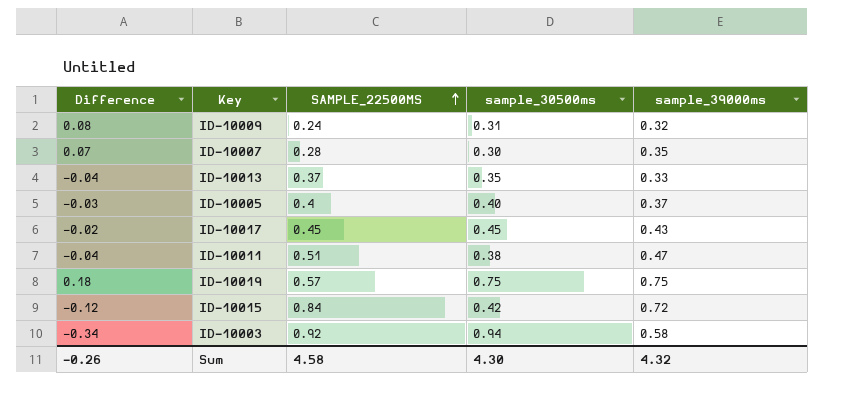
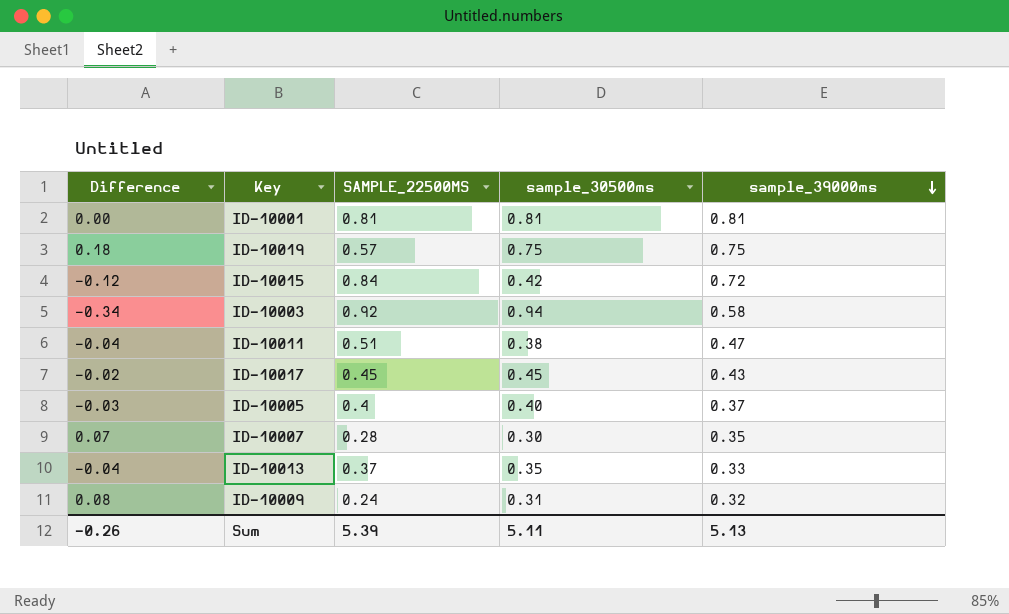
row order: SAMPLE_22500MS ascending -> sample_39000ms descending
row ID-10001: none -> 0.00 | 0.81 | 0.81 | 0.81
Sum | SAMPLE_22500MS: 4.58 -> 5.39
Sum | sample_30500ms: 4.30 -> 5.11
Sum | sample_39000ms: 4.32 -> 5.13

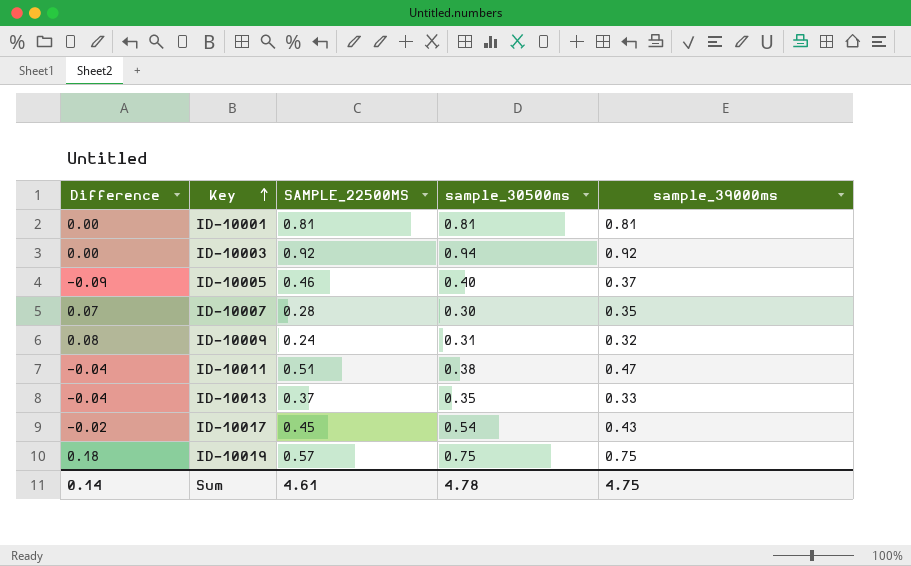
row order: sample_39000ms descending -> Key ascending
row ID-10015: -0.12 | 0.84 | 0.42 | 0.72 -> none
ID-10003 | Difference: -0.34 -> 0.00
ID-10003 | sample_39000ms: 0.58 -> 0.92
ID-10005 | Difference: -0.03 -> -0.09
ID-10005 | SAMPLE_22500MS: 0.4 -> 0.46
ID-10017 | sample_30500ms: 0.45 -> 0.54
Sum | Difference: -0.26 -> 0.14
Sum | SAMPLE_22500MS: 5.39 -> 4.61
Sum | sample_30500ms: 5.11 -> 4.78
Sum | sample_39000ms: 5.13 -> 4.75

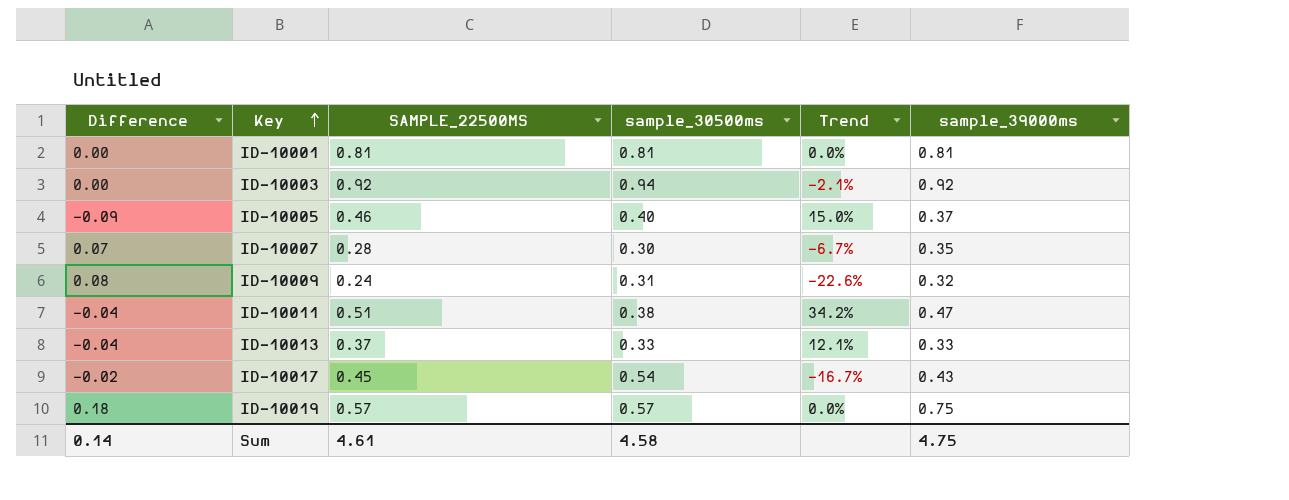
column Trend | formula: none -> ([SAMPLE_22500MS] - [sample_30500ms]) / [sample_30500ms]
ID-10013 | sample_30500ms: 0.35 -> 0.33
ID-10019 | sample_30500ms: 0.75 -> 0.57
Sum | sample_30500ms: 4.78 -> 4.58

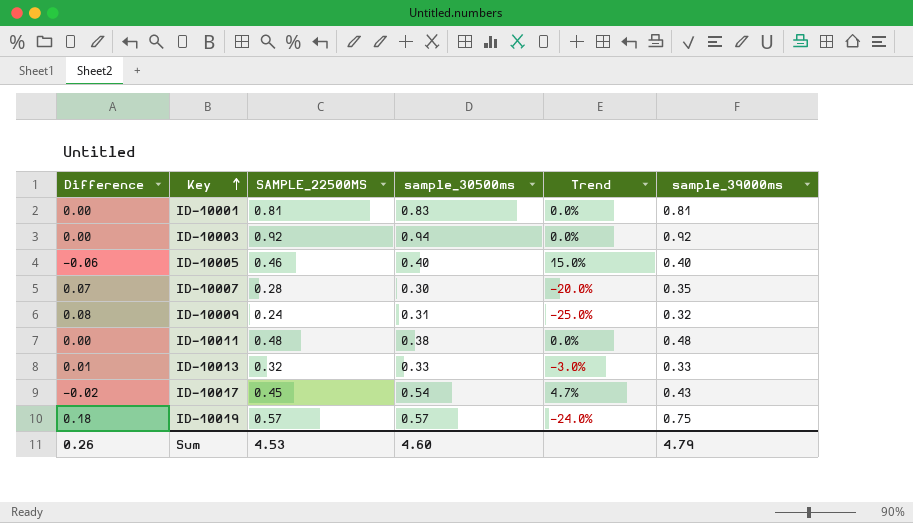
column Trend | formula: ([SAMPLE_22500MS] - [sample_30500ms]) / [sample_30500ms] -> ([SAMPLE_22500MS] - [sample_39000ms]) / [sample_39000ms]
ID-10001 | sample_30500ms: 0.81 -> 0.83
ID-10005 | Difference: -0.09 -> -0.06
ID-10005 | sample_39000ms: 0.37 -> 0.40
ID-10011 | Difference: -0.04 -> 0.00
ID-10011 | SAMPLE_22500MS: 0.51 -> 0.48
ID-10011 | sample_39000ms: 0.47 -> 0.48
ID-10013 | Difference: -0.04 -> 0.01
ID-10013 | SAMPLE_22500MS: 0.37 -> 0.32
Sum | Difference: 0.14 -> 0.26
Sum | SAMPLE_22500MS: 4.61 -> 4.53
Sum | sample_30500ms: 4.58 -> 4.60
Sum | sample_39000ms: 4.75 -> 4.79

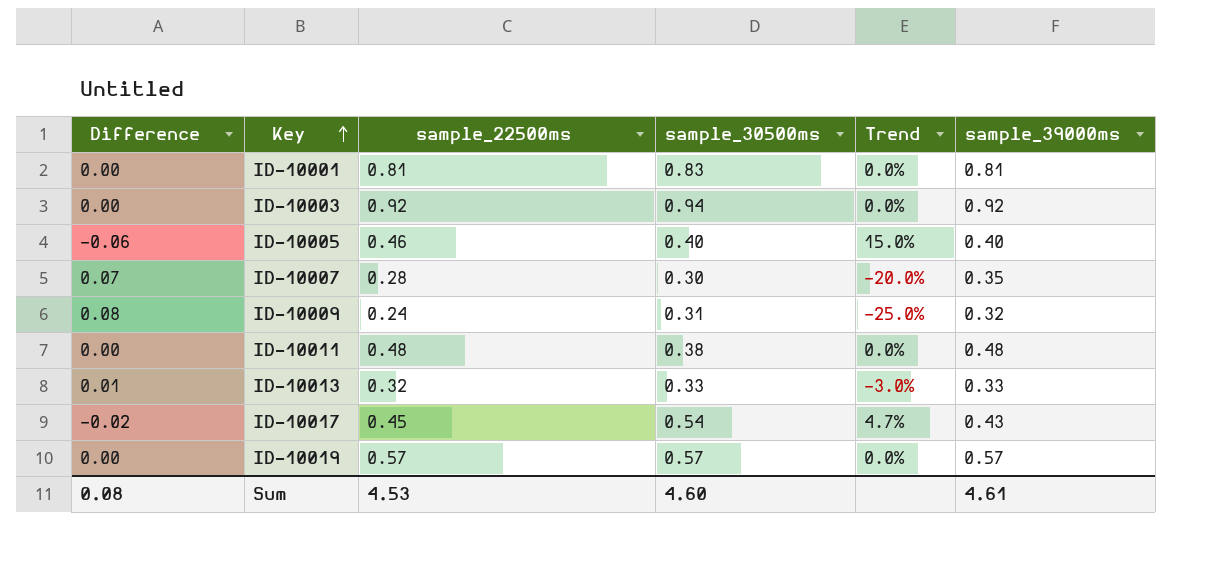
column name: SAMPLE_22500MS -> sample_22500ms
ID-10019 | Difference: 0.18 -> 0.00
ID-10019 | Trend: -24.0% -> 0.0%
ID-10019 | sample_39000ms: 0.75 -> 0.57
Sum | Difference: 0.26 -> 0.08
Sum | sample_39000ms: 4.79 -> 4.61

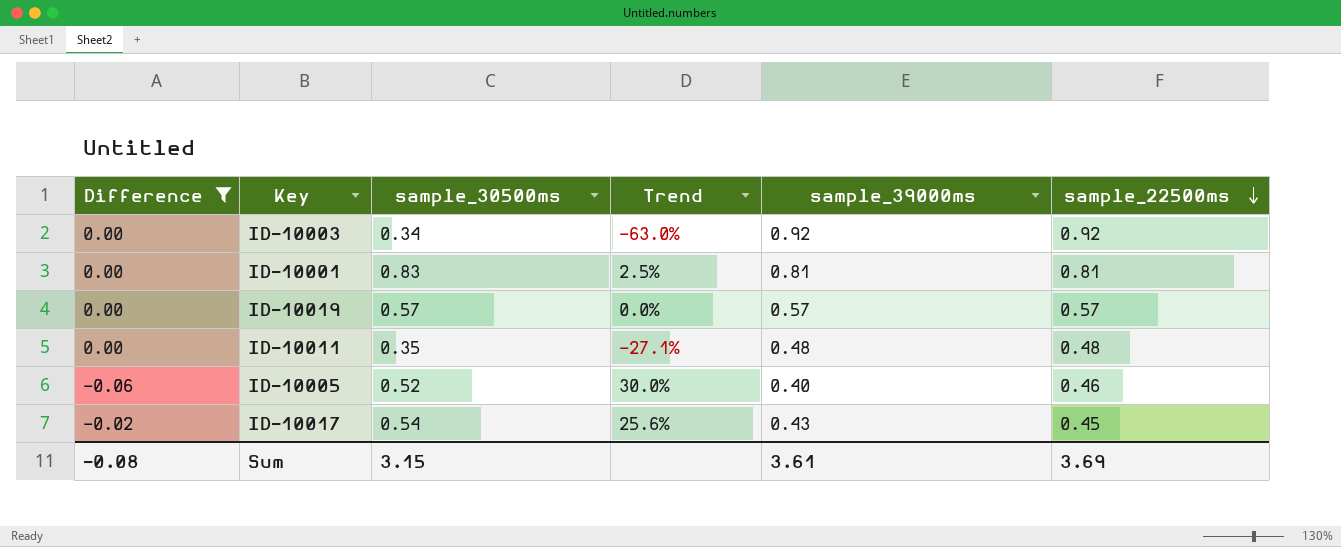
filter: none -> Difference <= 0.00
row order: Key ascending -> sample_22500ms descending
column Trend | formula: ([sample_22500ms] - [sample_39000ms]) / [sample_39000ms] -> ([sample_30500ms] - [sample_39000ms]) / [sample_39000ms]
column sample_22500ms | position: 3 -> 6
ID-10003 | sample_30500ms: 0.94 -> 0.34
ID-10011 | sample_30500ms: 0.38 -> 0.35
ID-10005 | sample_30500ms: 0.40 -> 0.52
Sum | Difference: 0.08 -> -0.08
Sum | sample_30500ms: 4.60 -> 3.15
Sum | sample_39000ms: 4.61 -> 3.61
Sum | sample_22500ms: 4.53 -> 3.69

